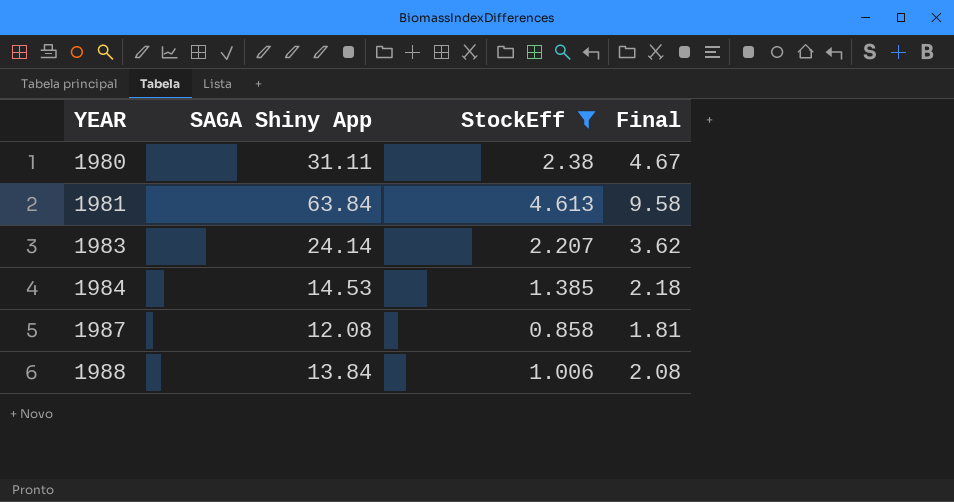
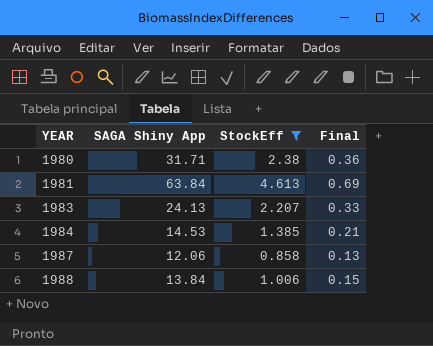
column Final | formula: [SAGA Shiny App] * 0.15 -> [StockEff] * 0.15
1980 | SAGA Shiny App: 31.11 -> 31.71
1983 | SAGA Shiny App: 24.14 -> 24.13
1987 | SAGA Shiny App: 12.08 -> 12.06

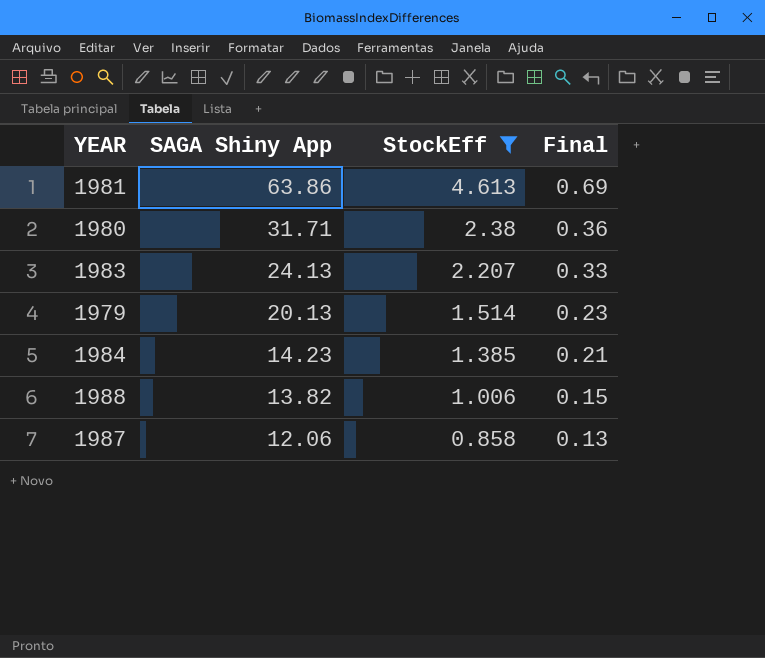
row order: YEAR ascending -> SAGA Shiny App descending
1981 | SAGA Shiny App: 63.84 -> 63.86
row 1979: none -> 20.13 | 1.514 | 0.23
1984 | SAGA Shiny App: 14.53 -> 14.23
1988 | SAGA Shiny App: 13.84 -> 13.82

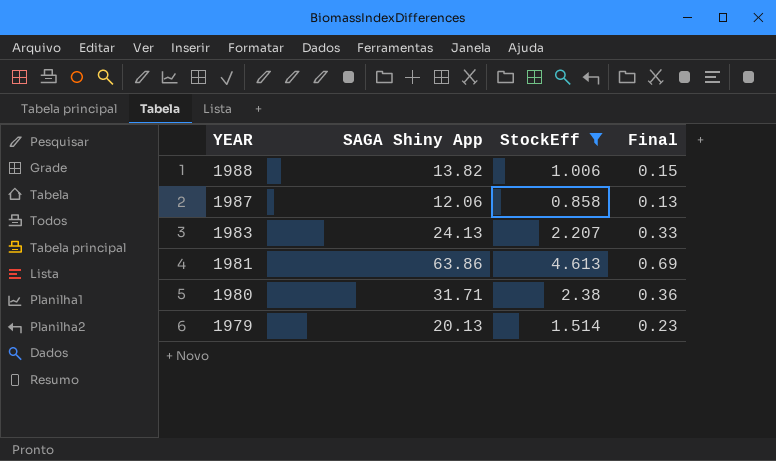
row order: SAGA Shiny App descending -> YEAR descending
row 1984: 14.23 | 1.385 | 0.21 -> none

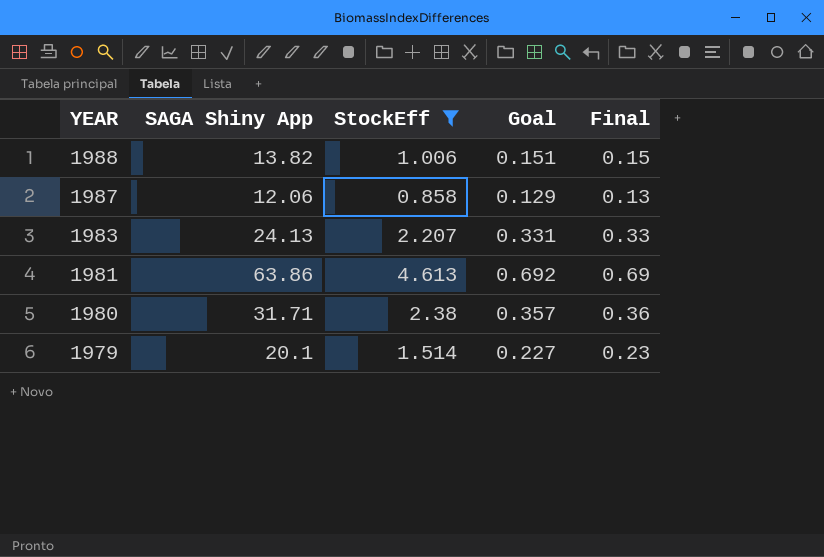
column Goal | formula: none -> [StockEff] * 0.15
1979 | SAGA Shiny App: 20.13 -> 20.1

